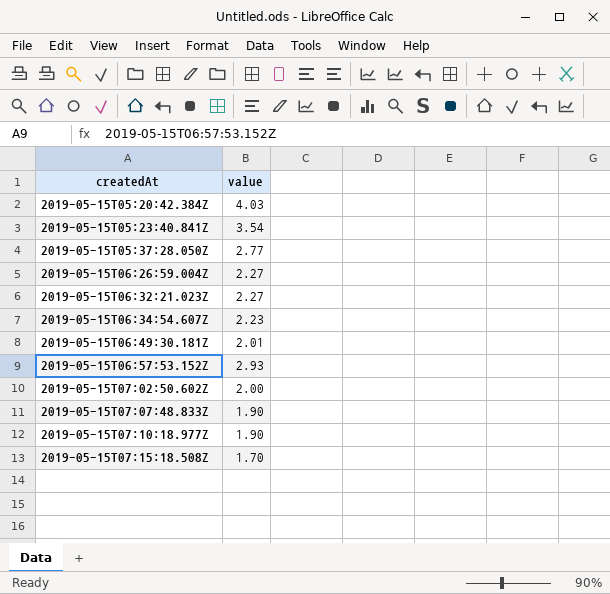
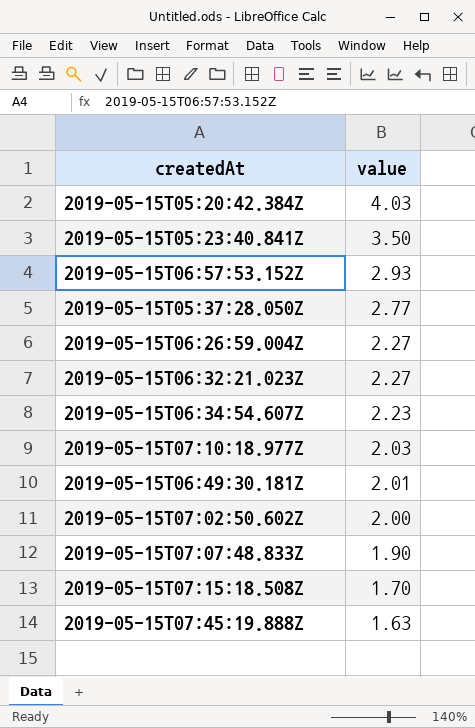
row order: createdAt ascending -> value descending
2019-05-15T05:23:40.841Z | value: 3.54 -> 3.50
2019-05-15T07:10:18.977Z | value: 1.90 -> 2.03
row 2019-05-15T07:45:19.888Z: none -> 1.63

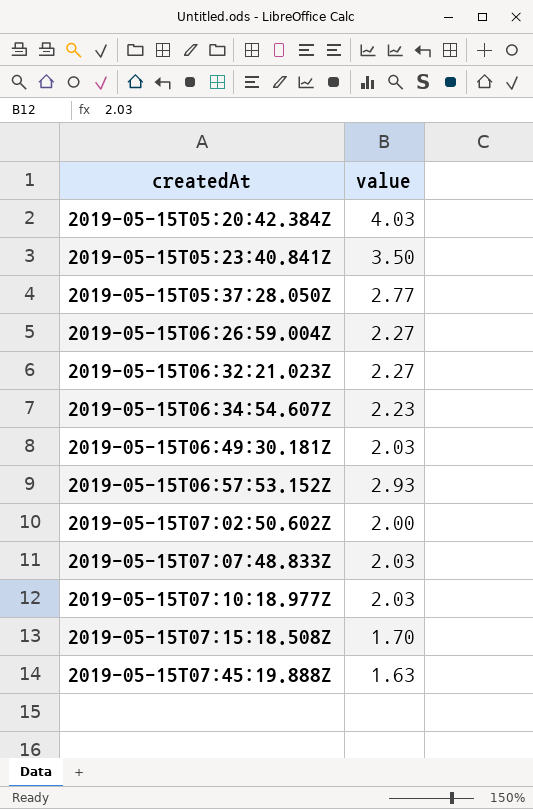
row order: value descending -> createdAt ascending
2019-05-15T06:49:30.181Z | value: 2.01 -> 2.03
2019-05-15T07:07:48.833Z | value: 1.90 -> 2.03

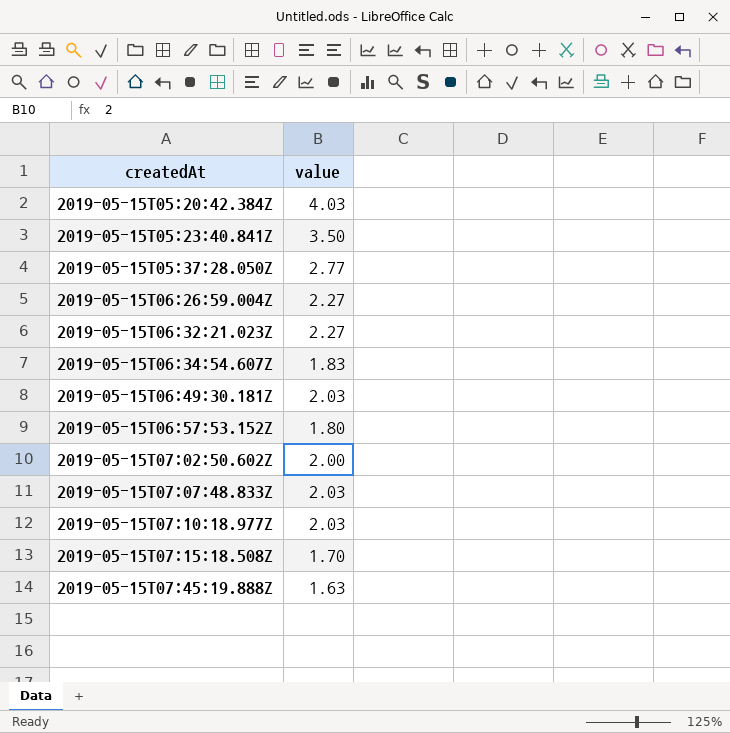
2019-05-15T06:34:54.607Z | value: 2.23 -> 1.83
2019-05-15T06:57:53.152Z | value: 2.93 -> 1.80

